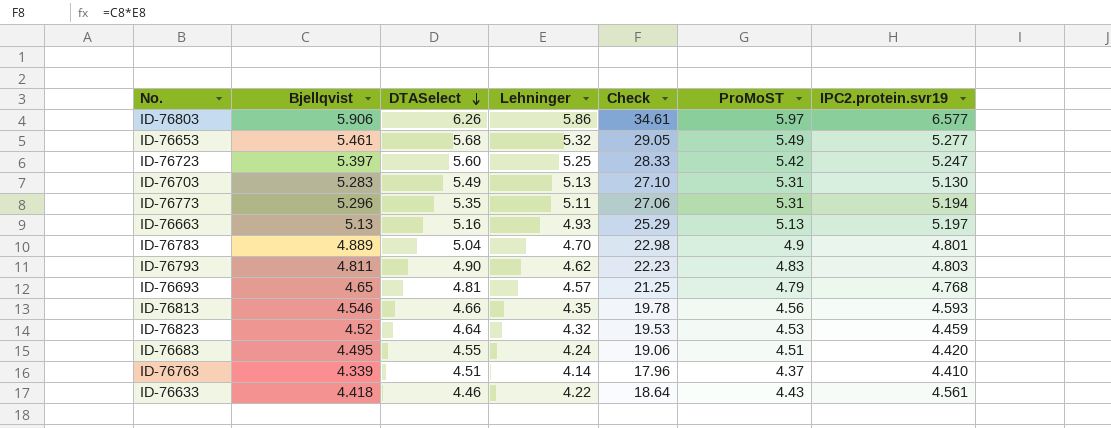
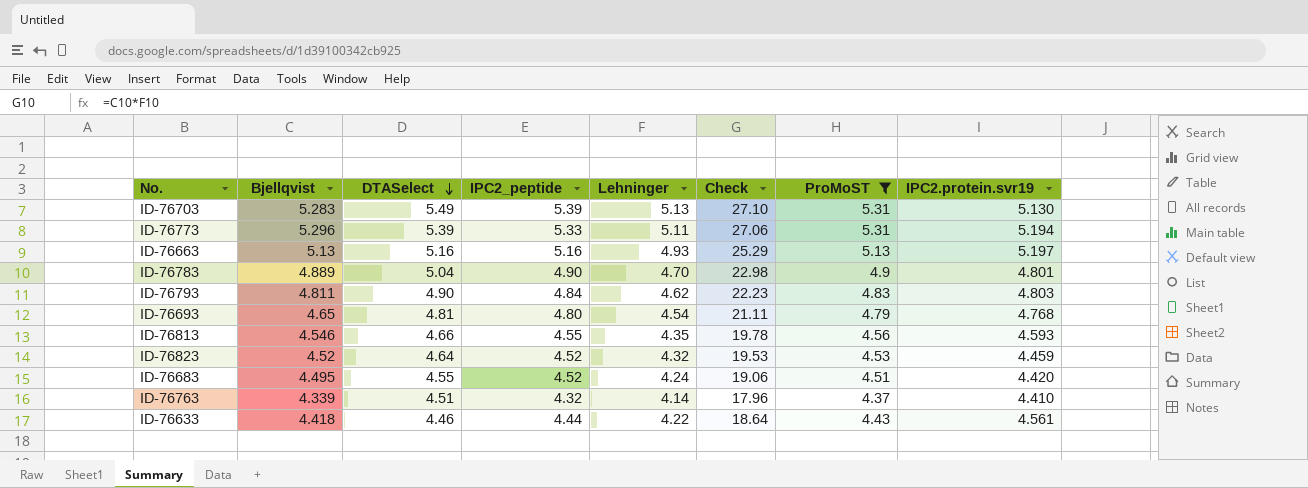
filter: none -> ProMoST <= 5.31
column IPC2_peptide | position: none -> 4
ID-76773 | DTASelect: 5.35 -> 5.39
ID-76693 | Lehninger: 4.57 -> 4.54
ID-76693 | Check: 21.25 -> 21.11

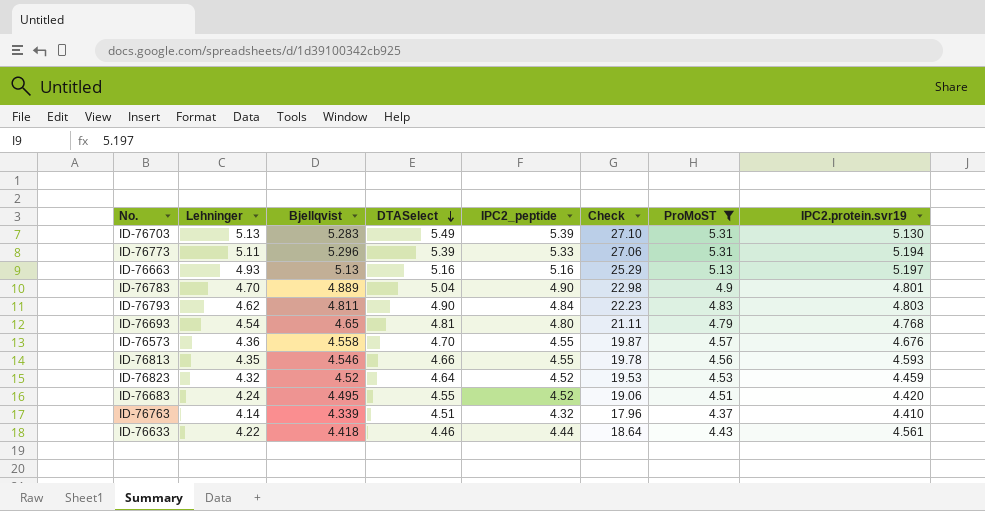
column Lehninger | position: 5 -> 2
row ID-76573: none -> 4.36 | 4.558 | 4.70 | 4.55 | 19.87 | 4.57 | 4.676

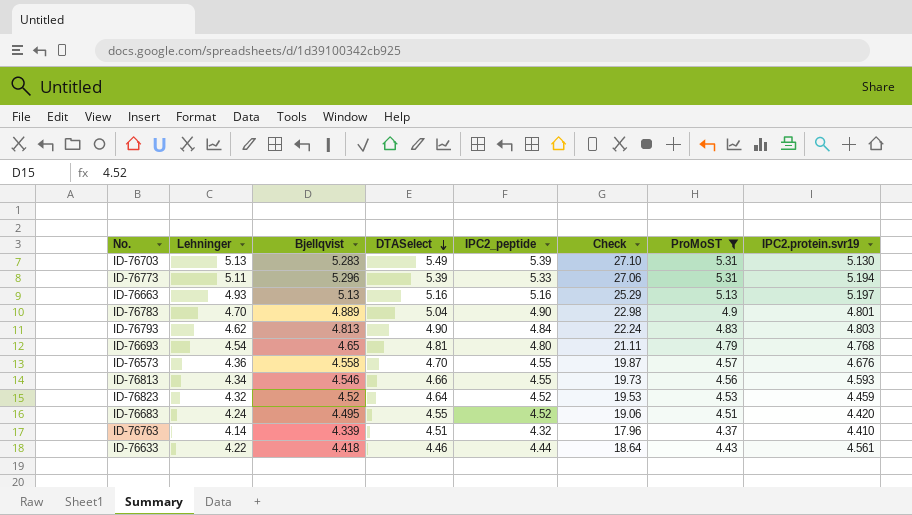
ID-76793 | Bjellqvist: 4.811 -> 4.813
ID-76793 | Check: 22.23 -> 22.24
ID-76813 | Lehninger: 4.35 -> 4.34
ID-76813 | Check: 19.78 -> 19.73

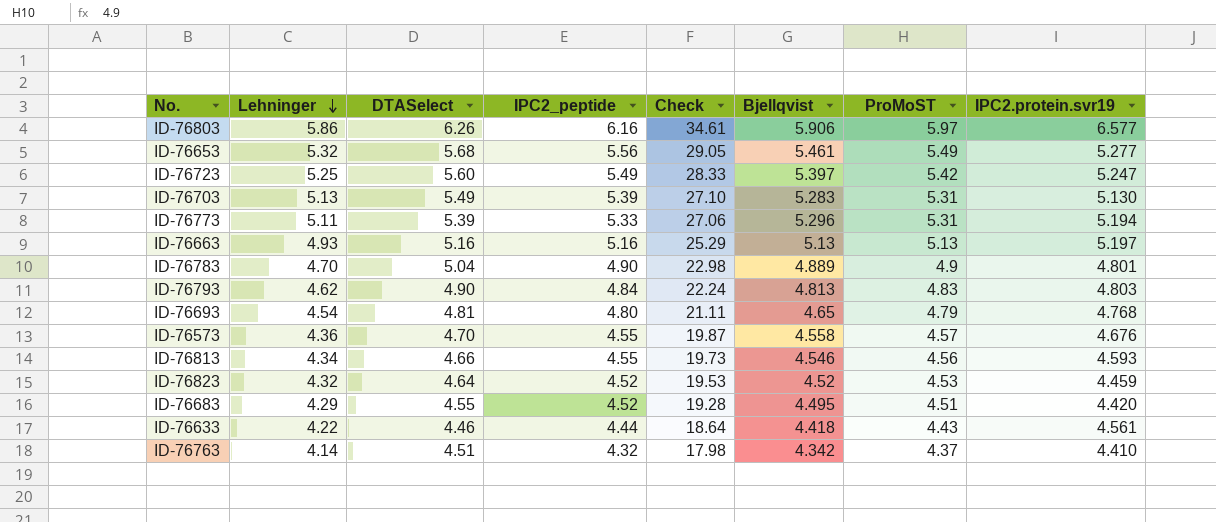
filter: ProMoST <= 5.31 -> none
row order: DTASelect descending -> Lehninger descending
column Bjellqvist | position: 3 -> 6
ID-76683 | Lehninger: 4.24 -> 4.29
ID-76683 | Check: 19.06 -> 19.28
ID-76763 | Check: 17.96 -> 17.98
ID-76763 | Bjellqvist: 4.339 -> 4.342

